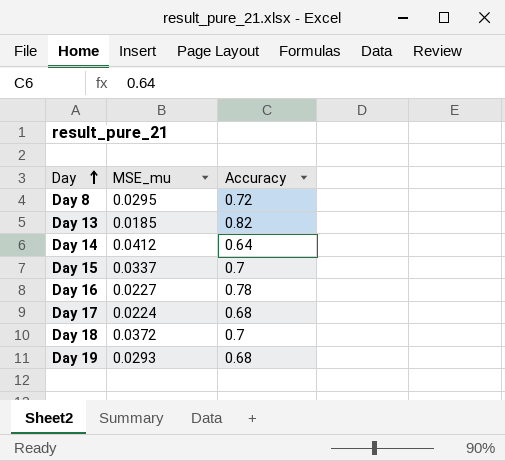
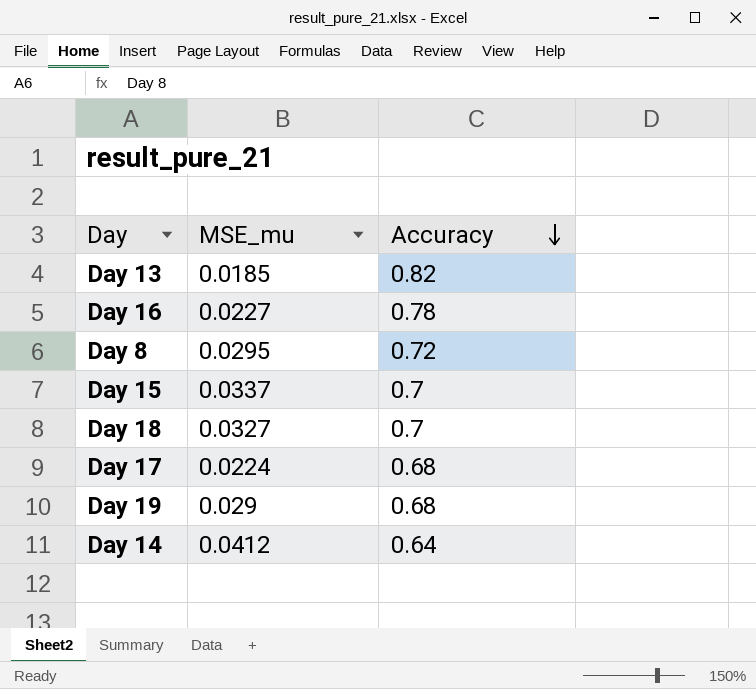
row order: Day ascending -> Accuracy descending
Day 18 | MSE_mu: 0.0372 -> 0.0327
Day 19 | MSE_mu: 0.0293 -> 0.029

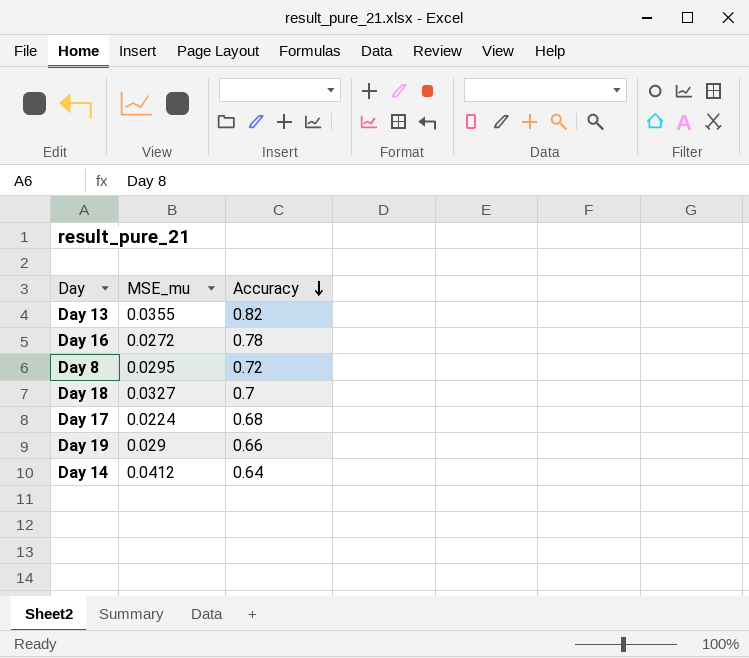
row Day 15: 0.0337 | 0.7 -> none
Day 13 | MSE_mu: 0.0185 -> 0.0355
Day 16 | MSE_mu: 0.0227 -> 0.0272
Day 19 | Accuracy: 0.68 -> 0.66

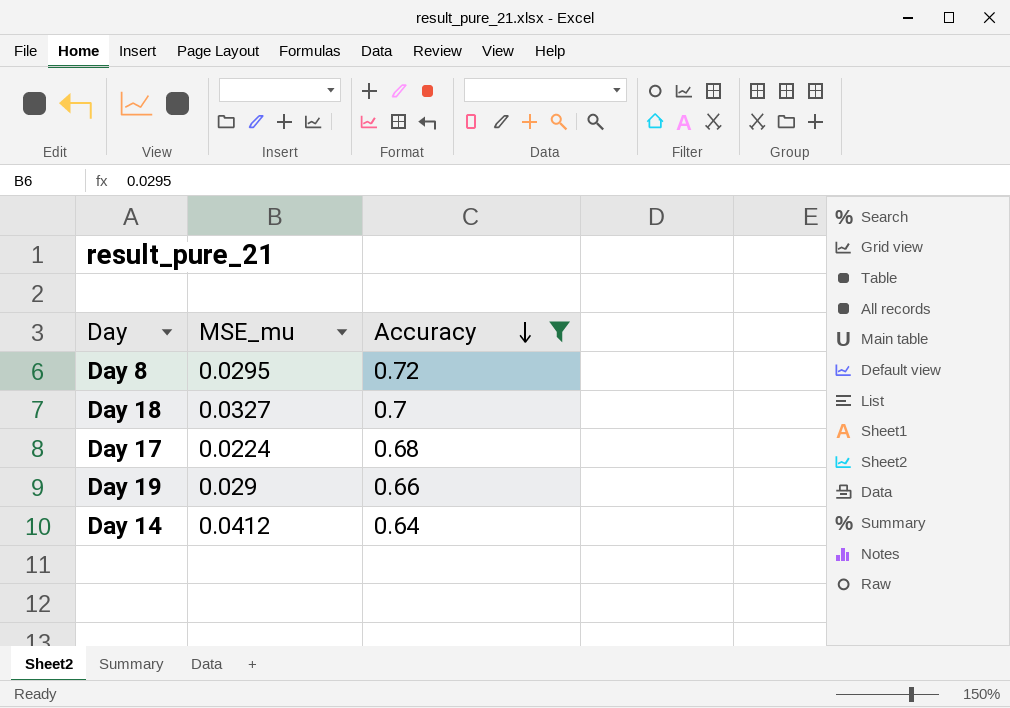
filter: none -> Accuracy <= 0.72

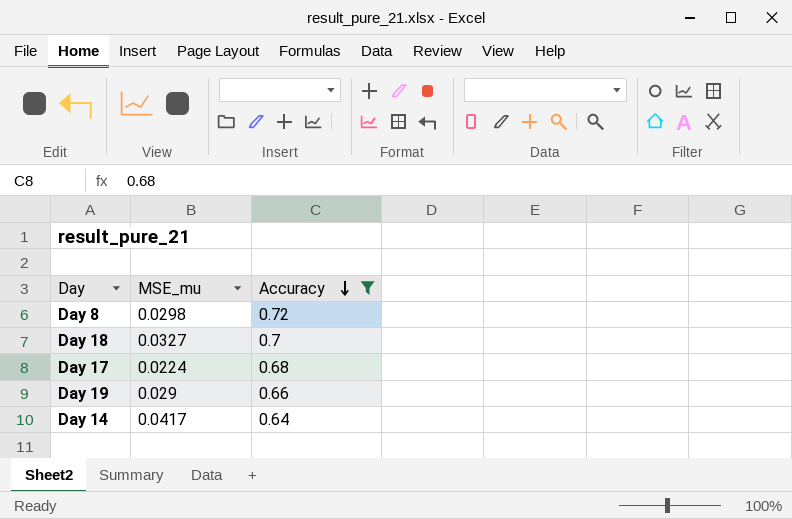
Day 8 | MSE_mu: 0.0295 -> 0.0298
Day 14 | MSE_mu: 0.0412 -> 0.0417

